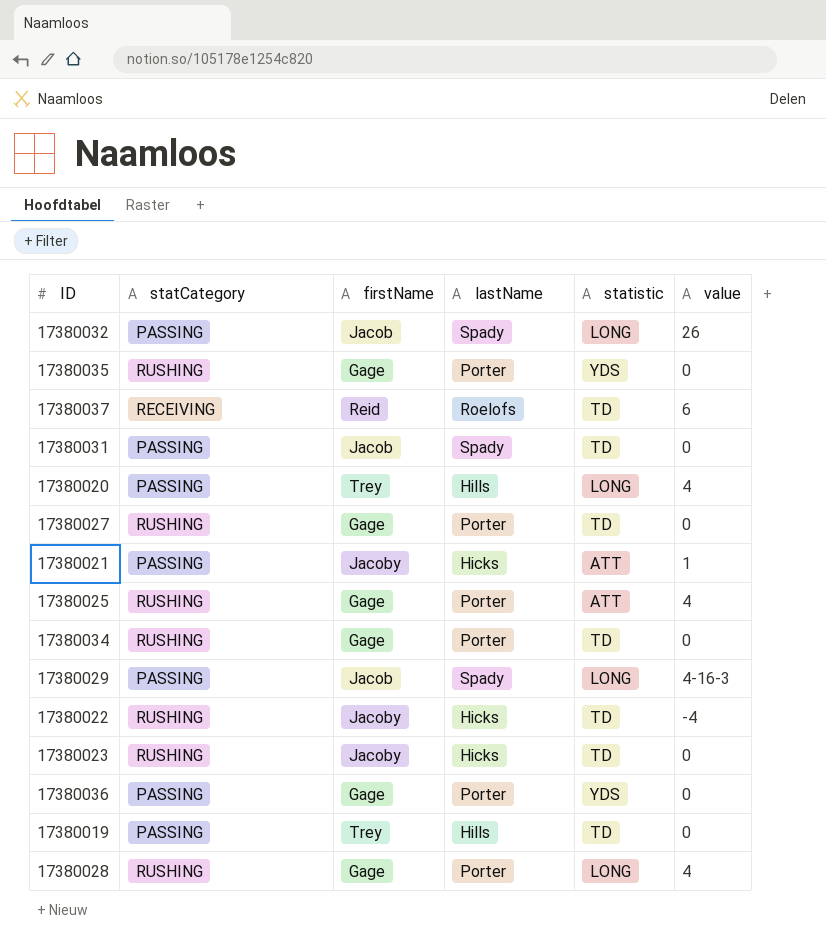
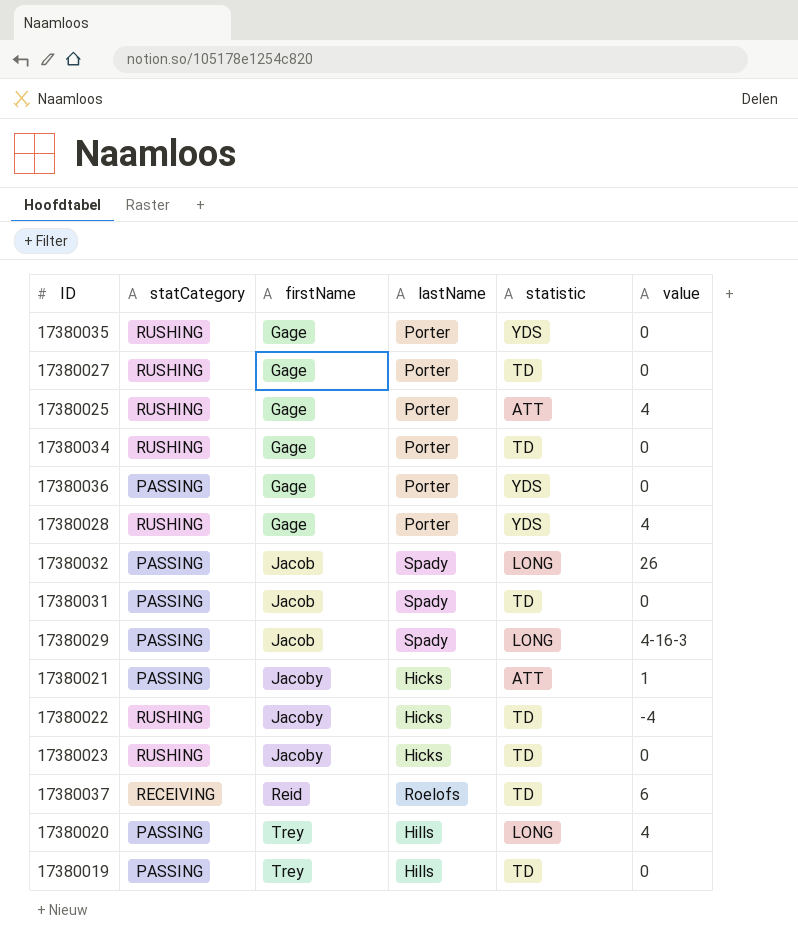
row order: none -> firstName ascending
17380028 | statistic: LONG -> YDS

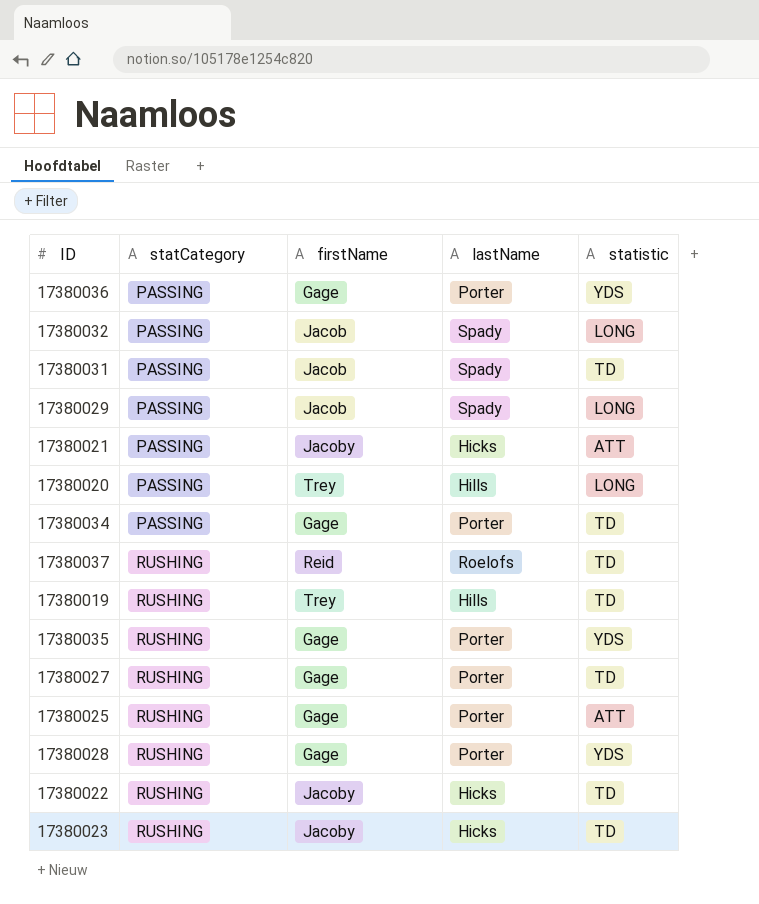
row order: firstName ascending -> statCategory ascending
column value | position: 6 -> none
17380034 | statCategory: RUSHING -> PASSING
17380037 | statCategory: RECEIVING -> RUSHING
17380019 | statCategory: PASSING -> RUSHING

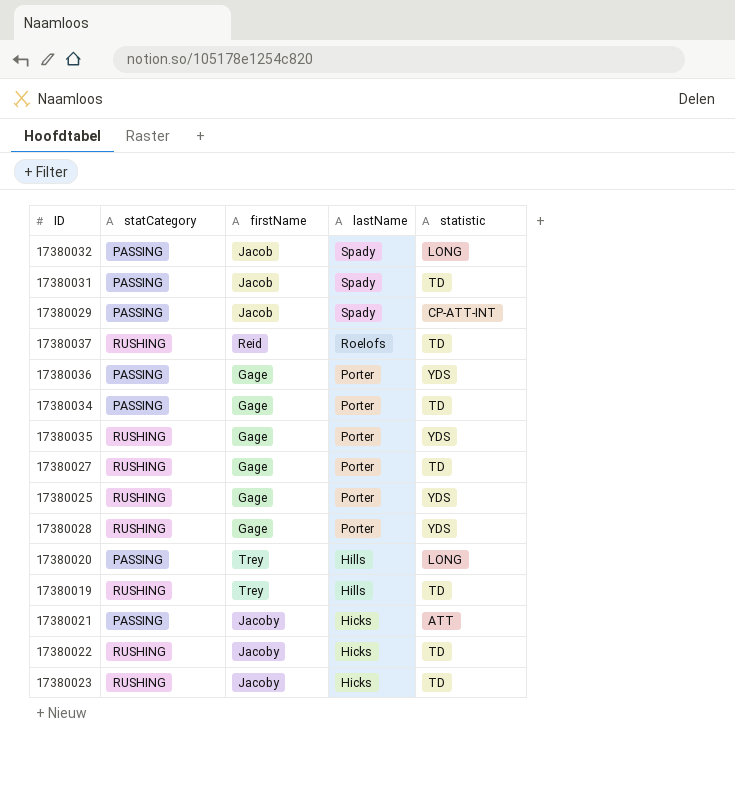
row order: statCategory ascending -> lastName descending
17380029 | statistic: LONG -> CP-ATT-INT
17380025 | statistic: ATT -> YDS

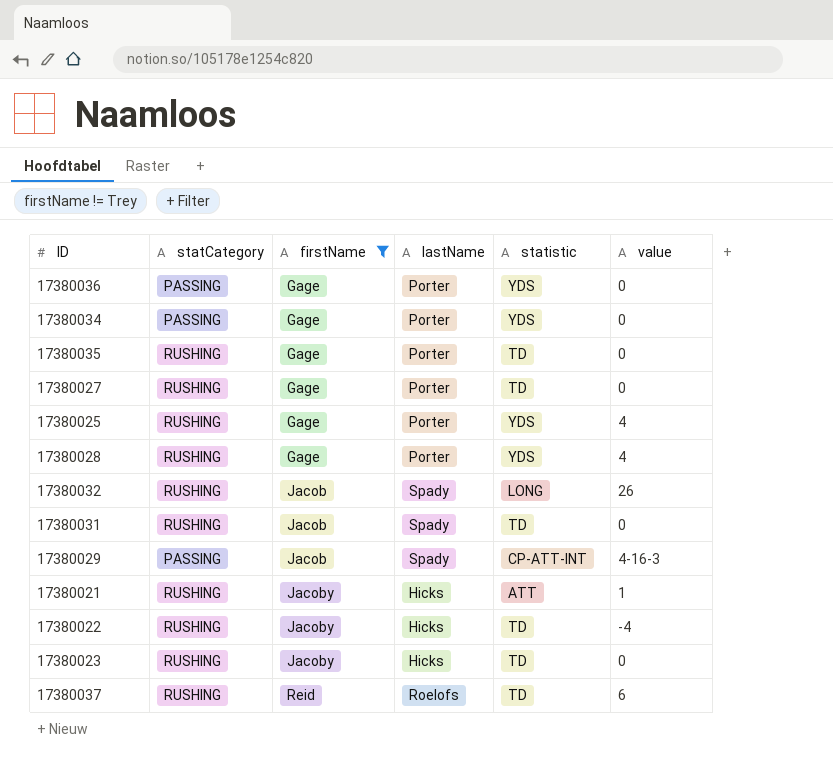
filter: none -> firstName != Trey
row order: lastName descending -> firstName ascending
column value | position: none -> 6
17380034 | statistic: TD -> YDS
17380035 | statistic: YDS -> TD
17380032 | statCategory: PASSING -> RUSHING
17380031 | statCategory: PASSING -> RUSHING
17380021 | statCategory: PASSING -> RUSHING

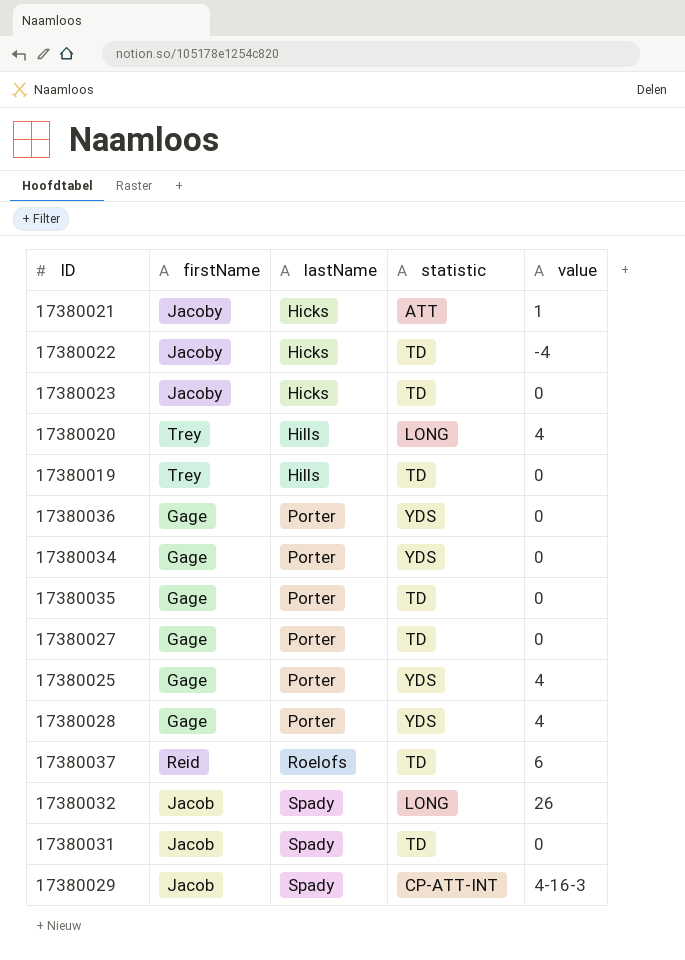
filter: firstName != Trey -> none
row order: firstName ascending -> lastName ascending
column statCategory | position: 2 -> none

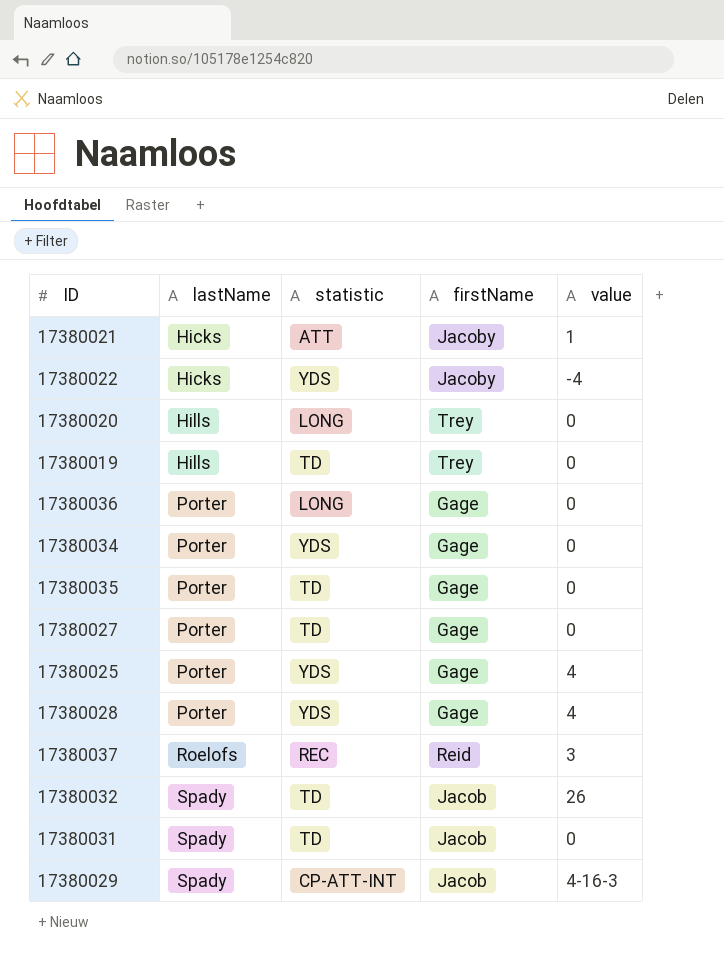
column firstName | position: 2 -> 4
row 17380023: Jacoby | Hicks | TD | 0 -> none
17380022 | statistic: TD -> YDS
17380020 | value: 4 -> 0
17380036 | statistic: YDS -> LONG
17380037 | statistic: TD -> REC
17380037 | value: 6 -> 3
17380032 | statistic: LONG -> TD

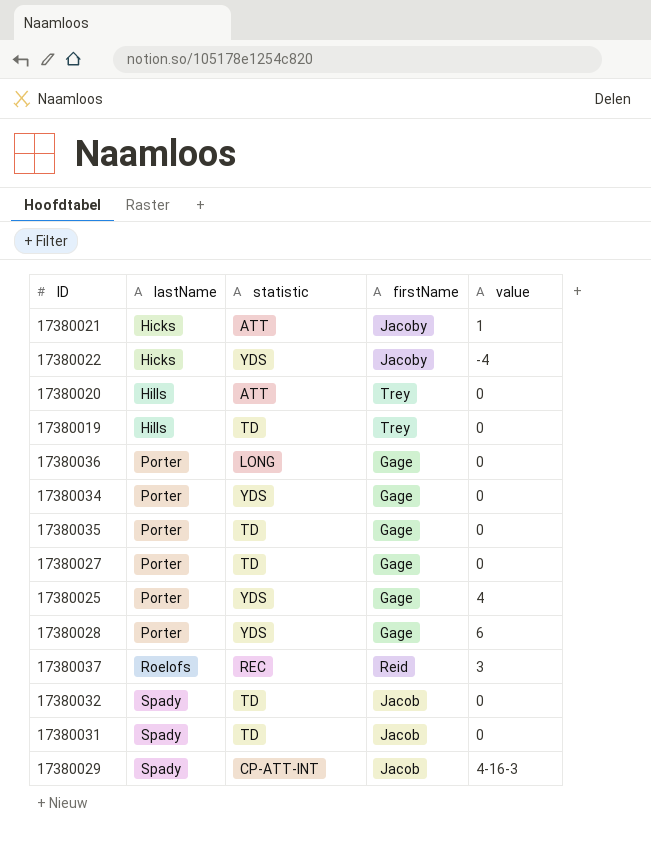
17380020 | statistic: LONG -> ATT
17380028 | value: 4 -> 6
17380032 | value: 26 -> 0

